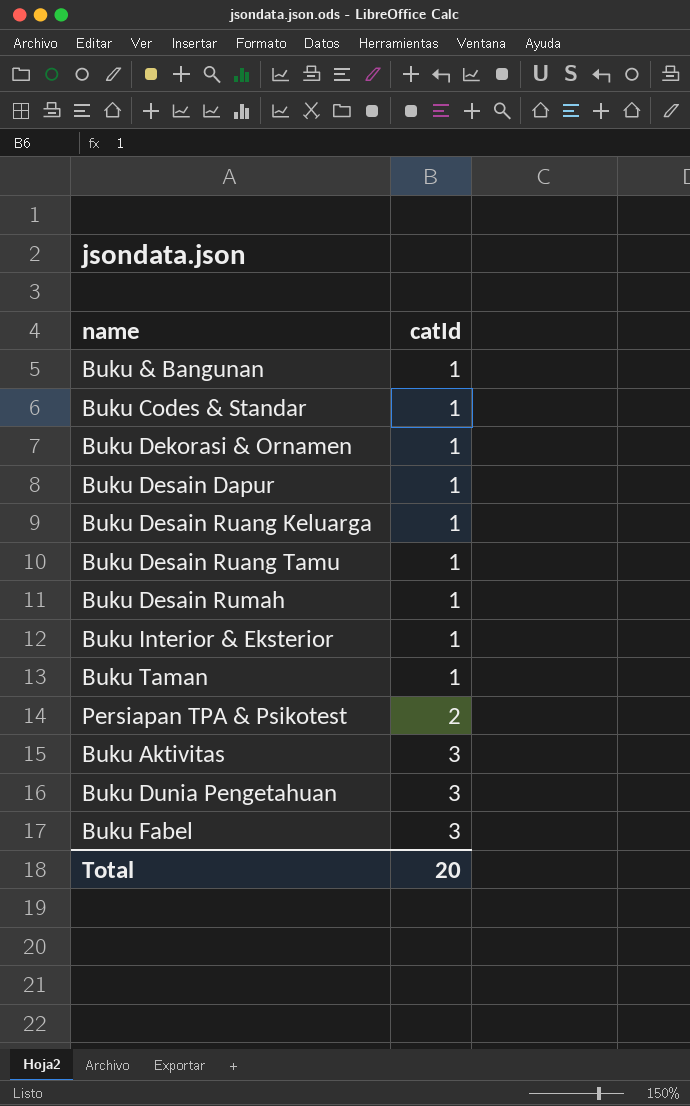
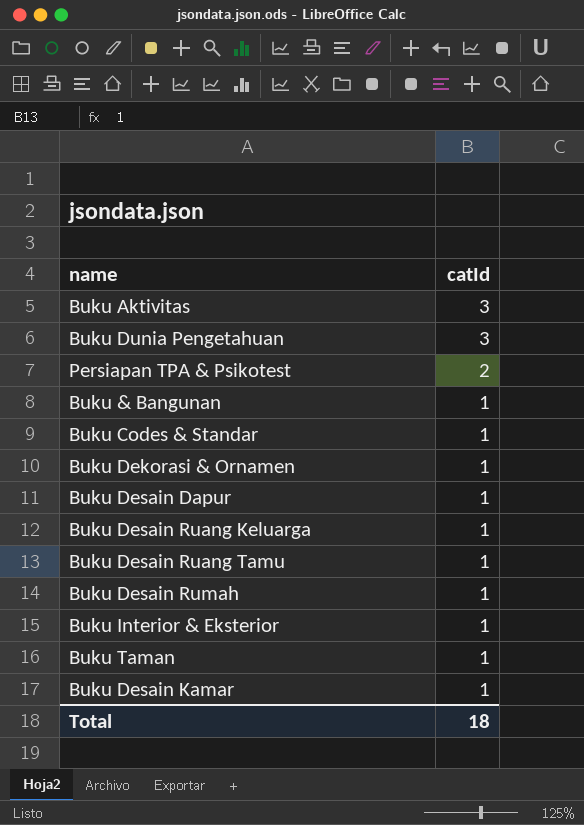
row order: catId ascending -> catId descending
row Buku Fabel: 3 -> none
row Buku Desain Kamar: none -> 1
Total | catId: 20 -> 18

